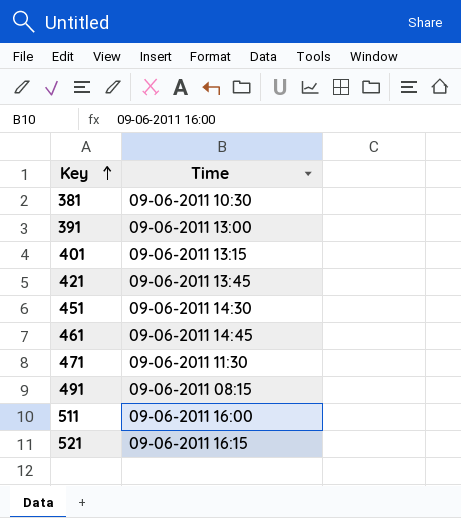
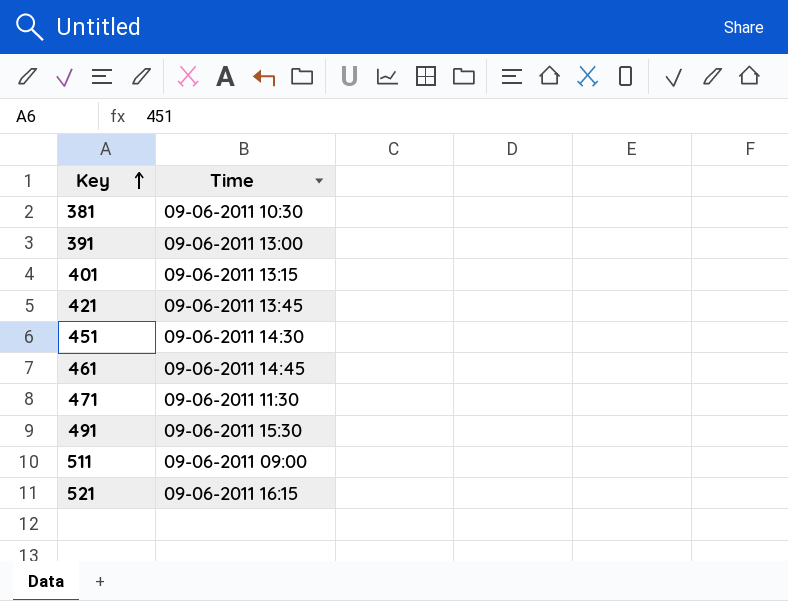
491 | Time: 09-06-2011 08:15 -> 09-06-2011 15:30
511 | Time: 09-06-2011 16:00 -> 09-06-2011 09:00

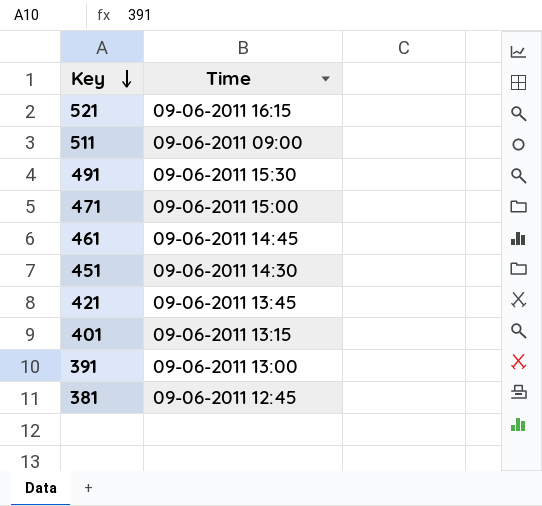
row order: Key ascending -> Key descending
471 | Time: 09-06-2011 11:30 -> 09-06-2011 15:00
381 | Time: 09-06-2011 10:30 -> 09-06-2011 12:45

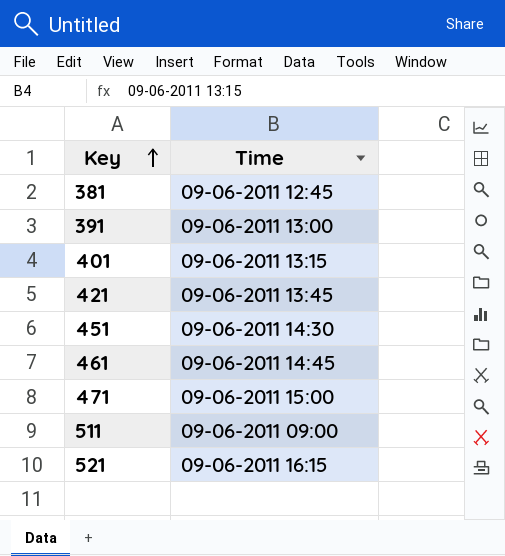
row order: Key descending -> Key ascending
row 491: 09-06-2011 15:30 -> none

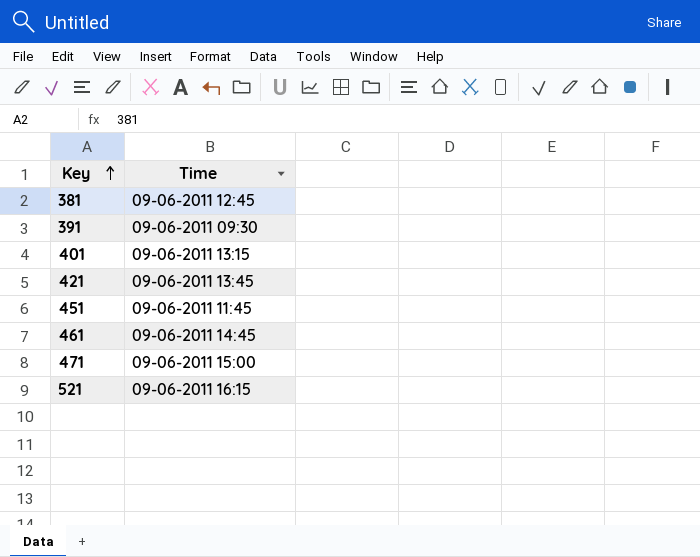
row 511: 09-06-2011 09:00 -> none
391 | Time: 09-06-2011 13:00 -> 09-06-2011 09:30
451 | Time: 09-06-2011 14:30 -> 09-06-2011 11:45

